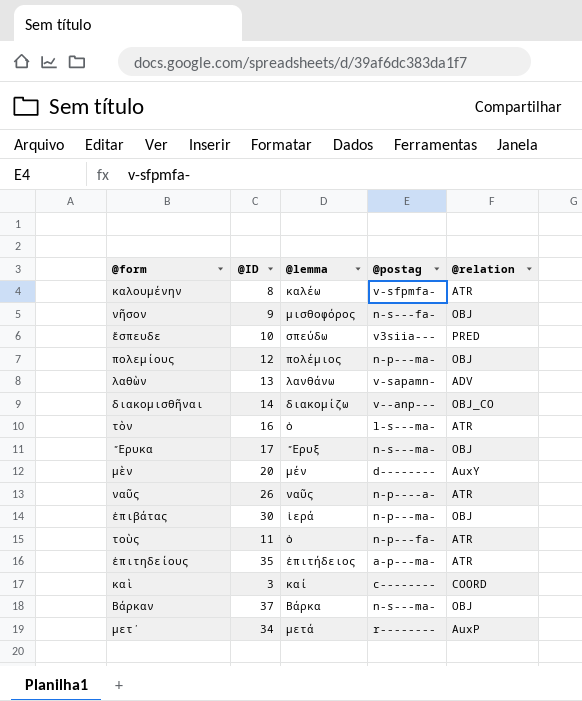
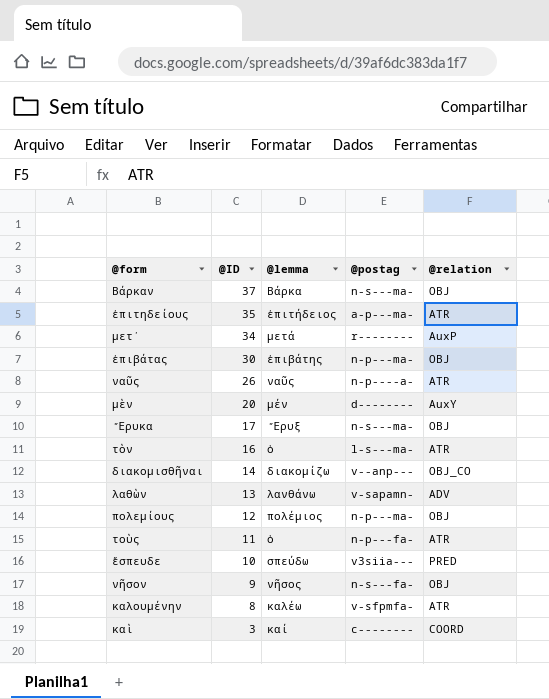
row order: none -> @ID descending
ἐπιβάτας | @lemma: ἱερά -> ἐπιβάτης
νῆσον | @lemma: μισθοφόρος -> νῆσος

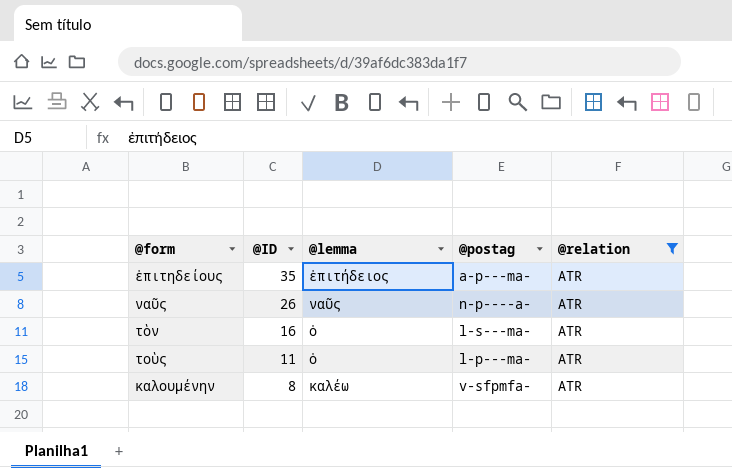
filter: none -> @relation = ATR
τοὺς | @postag: n-p---fa- -> l-p---ma-

